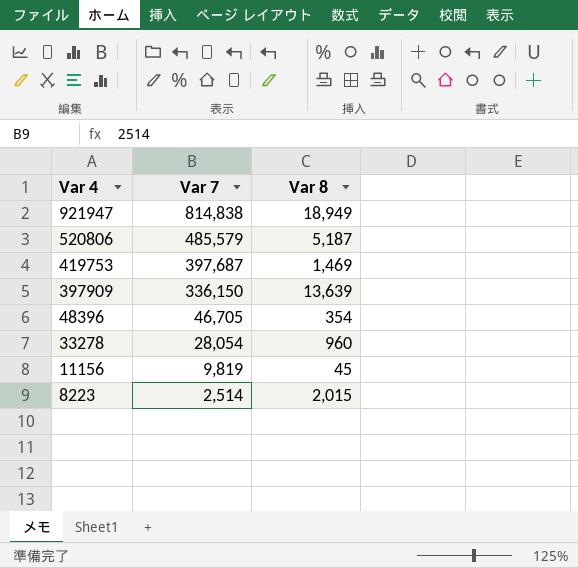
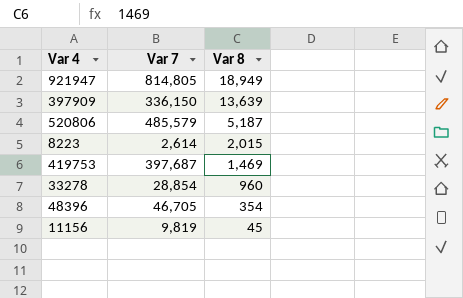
row order: Var 4 descending -> Var 8 descending
921947 | Var 7: 814,838 -> 814,805
8223 | Var 7: 2,514 -> 2,614
33278 | Var 7: 28,054 -> 28,854

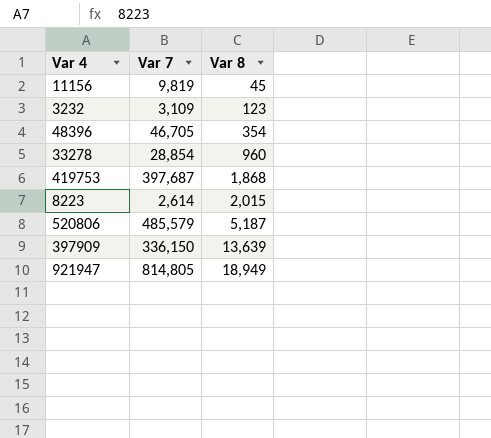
row order: Var 8 descending -> Var 8 ascending
row 3232: none -> 3,109 | 123
419753 | Var 8: 1,469 -> 1,868

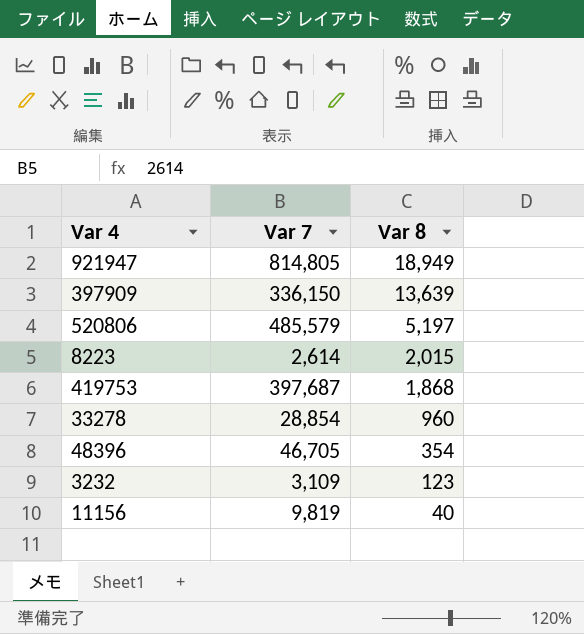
row order: Var 8 ascending -> Var 8 descending
520806 | Var 8: 5,187 -> 5,197
11156 | Var 8: 45 -> 40

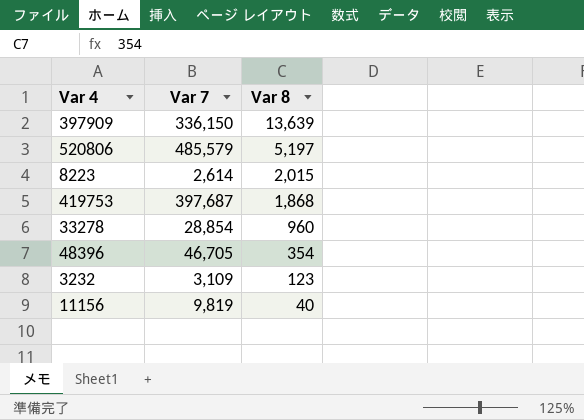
row 921947: 814,805 | 18,949 -> none

